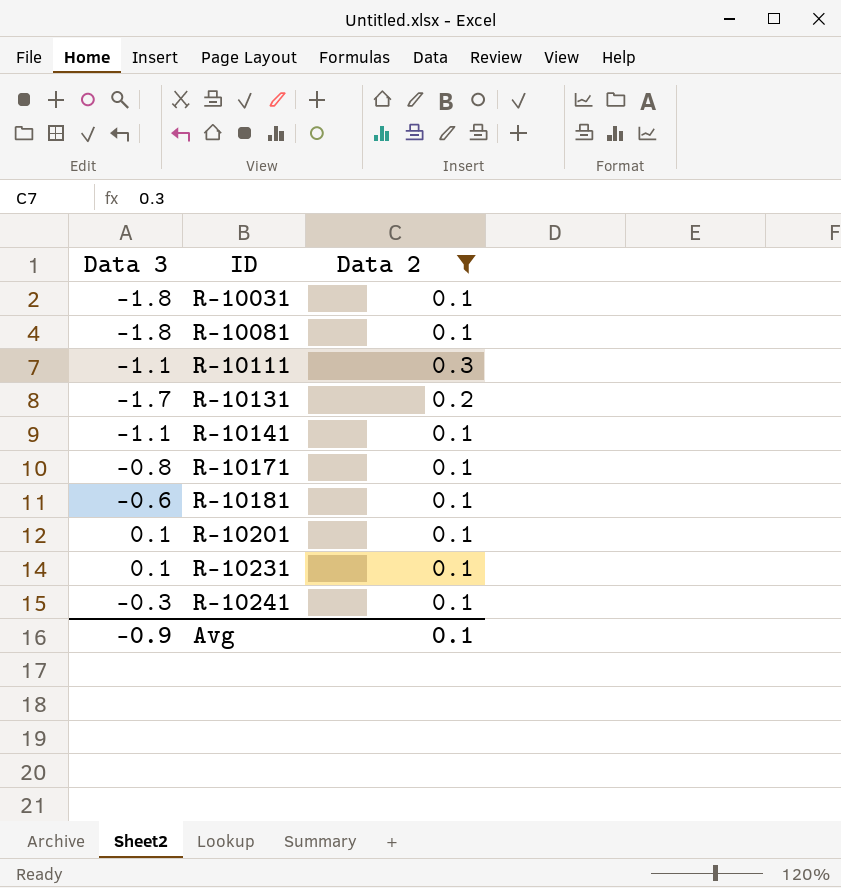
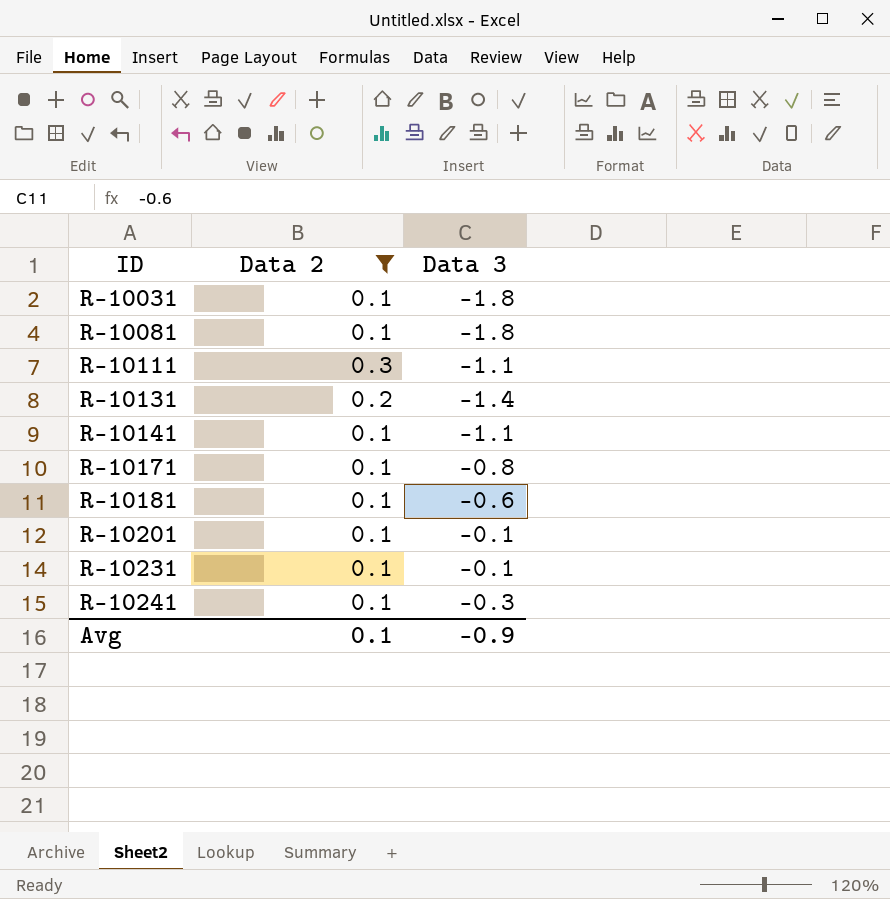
column Data 3 | position: 1 -> 3
R-10131 | Data 3: -1.7 -> -1.4
R-10201 | Data 3: 0.1 -> -0.1
R-10231 | Data 3: 0.1 -> -0.1

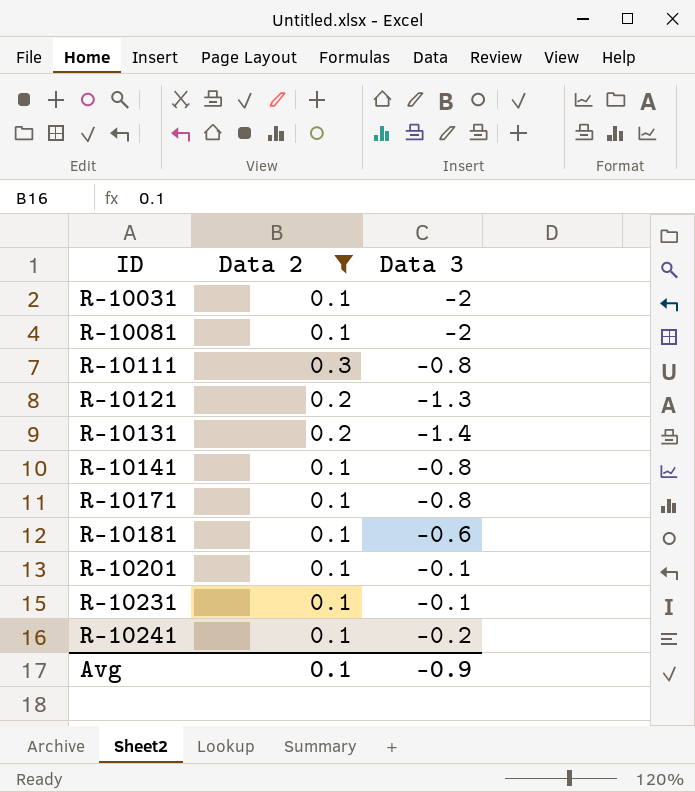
R-10031 | Data 3: -1.8 -> -2
R-10081 | Data 3: -1.8 -> -2
R-10111 | Data 3: -1.1 -> -0.8
row R-10121: none -> 0.2 | -1.3
R-10141 | Data 3: -1.1 -> -0.8
R-10241 | Data 3: -0.3 -> -0.2

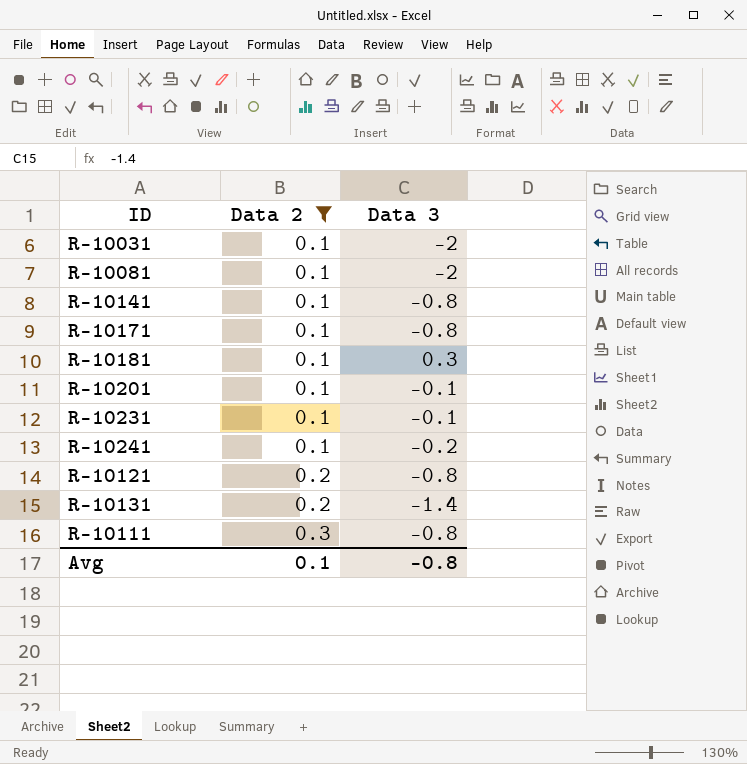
row order: ID ascending -> Data 2 ascending
R-10181 | Data 3: -0.6 -> 0.3
R-10121 | Data 3: -1.3 -> -0.8
Avg | Data 3: -0.9 -> -0.8

